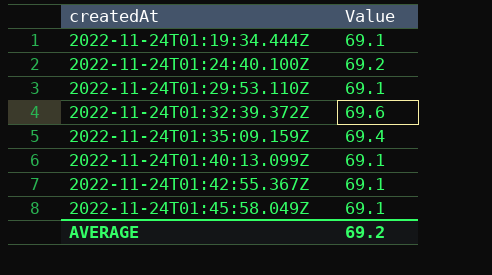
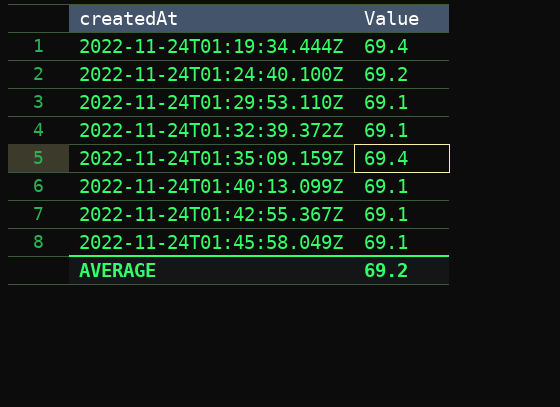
2022-11-24T01:19:34.444Z | Value: 69.1 -> 69.4
2022-11-24T01:32:39.372Z | Value: 69.6 -> 69.1

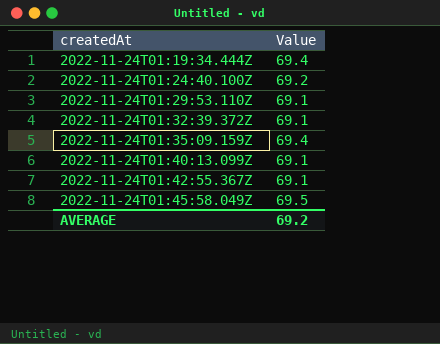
2022-11-24T01:45:58.049Z | Value: 69.1 -> 69.5

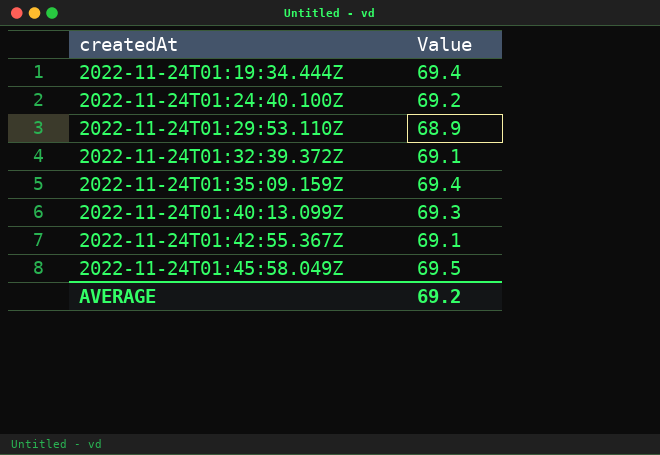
2022-11-24T01:29:53.110Z | Value: 69.1 -> 68.9
2022-11-24T01:40:13.099Z | Value: 69.1 -> 69.3

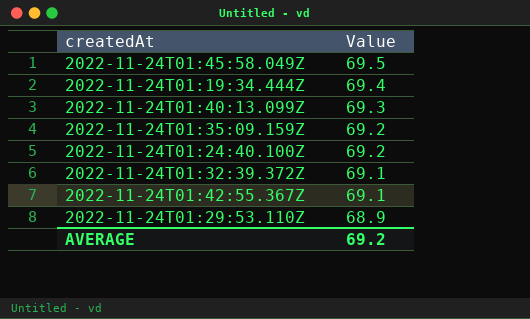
row order: createdAt ascending -> Value descending
2022-11-24T01:35:09.159Z | Value: 69.4 -> 69.2

